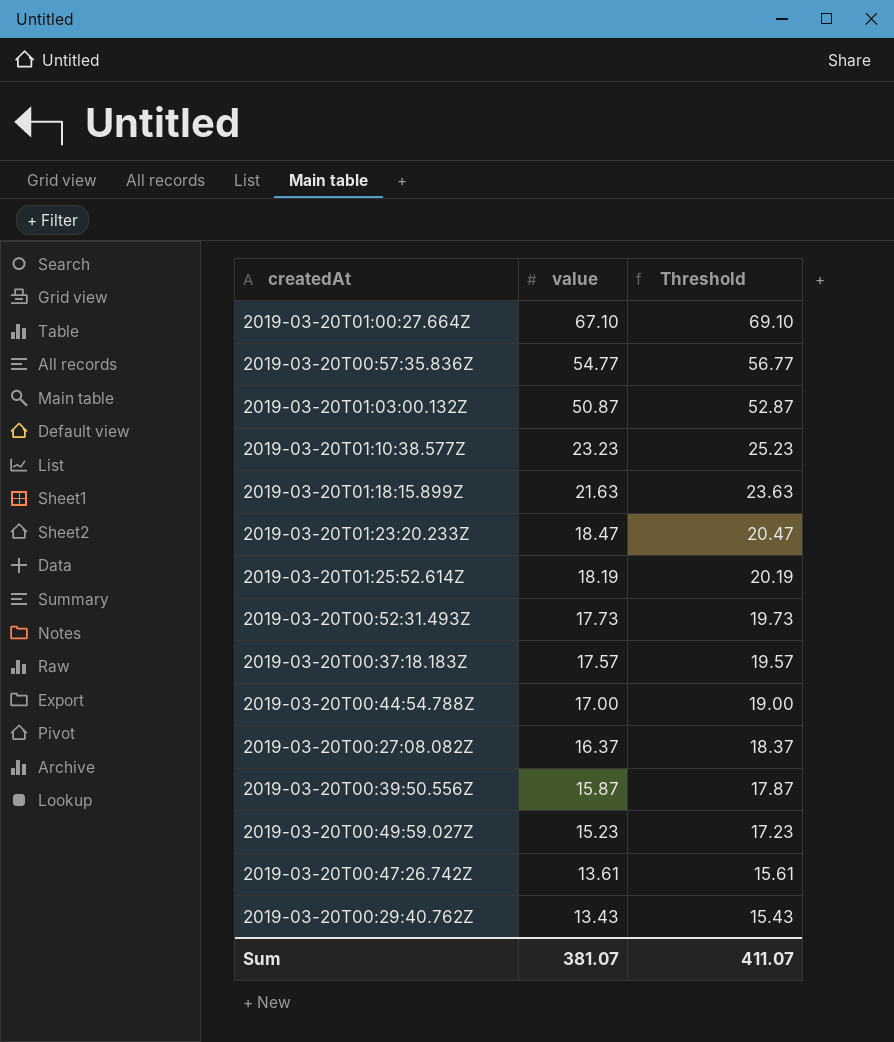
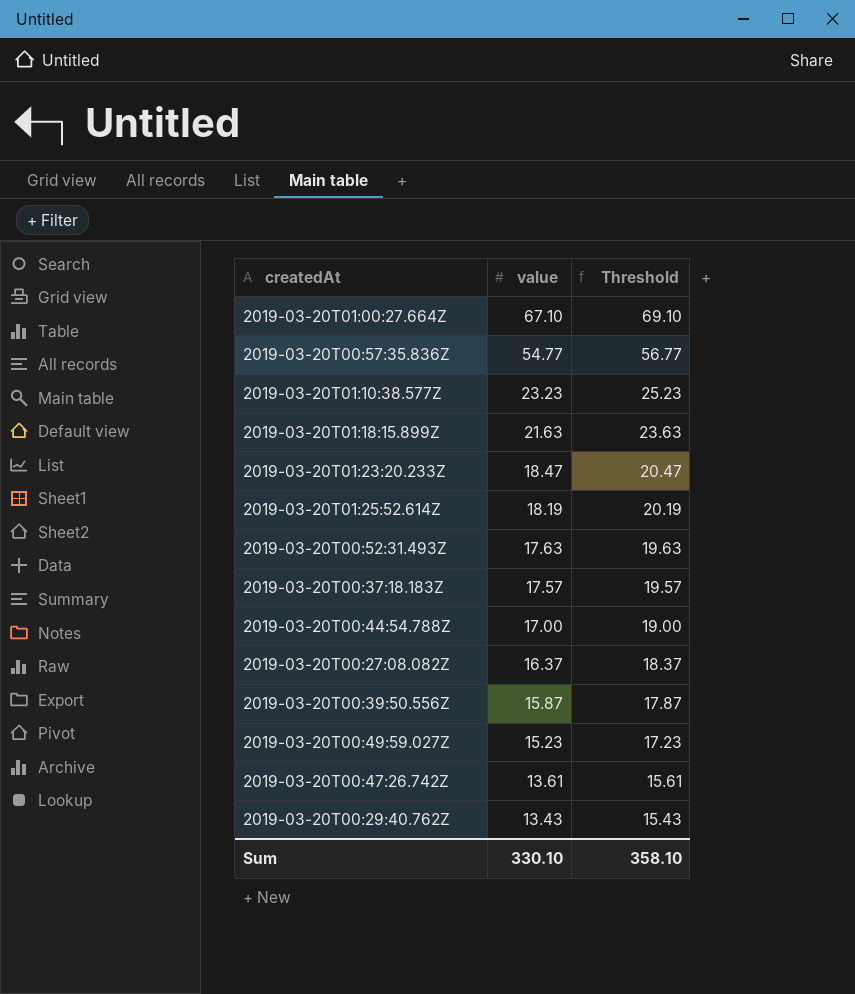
row 2019-03-20T01:03:00.132Z: 50.87 | 52.87 -> none
2019-03-20T00:52:31.493Z | value: 17.73 -> 17.63
2019-03-20T00:52:31.493Z | Threshold: 19.73 -> 19.63
Sum | value: 381.07 -> 330.10
Sum | Threshold: 411.07 -> 358.10

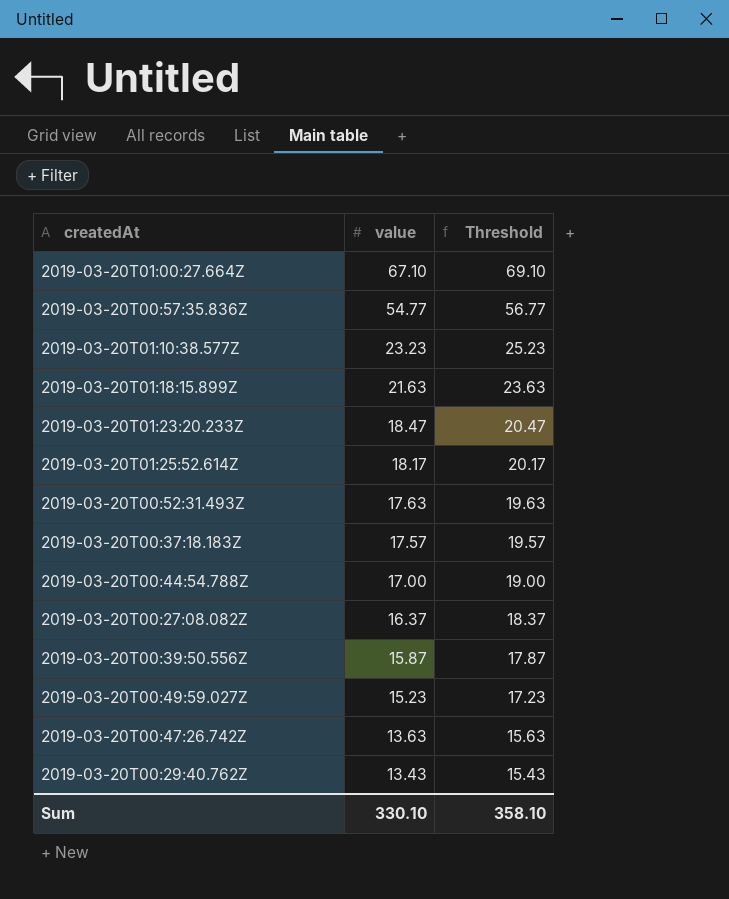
2019-03-20T01:25:52.614Z | value: 18.19 -> 18.17
2019-03-20T01:25:52.614Z | Threshold: 20.19 -> 20.17
2019-03-20T00:47:26.742Z | value: 13.61 -> 13.63
2019-03-20T00:47:26.742Z | Threshold: 15.61 -> 15.63

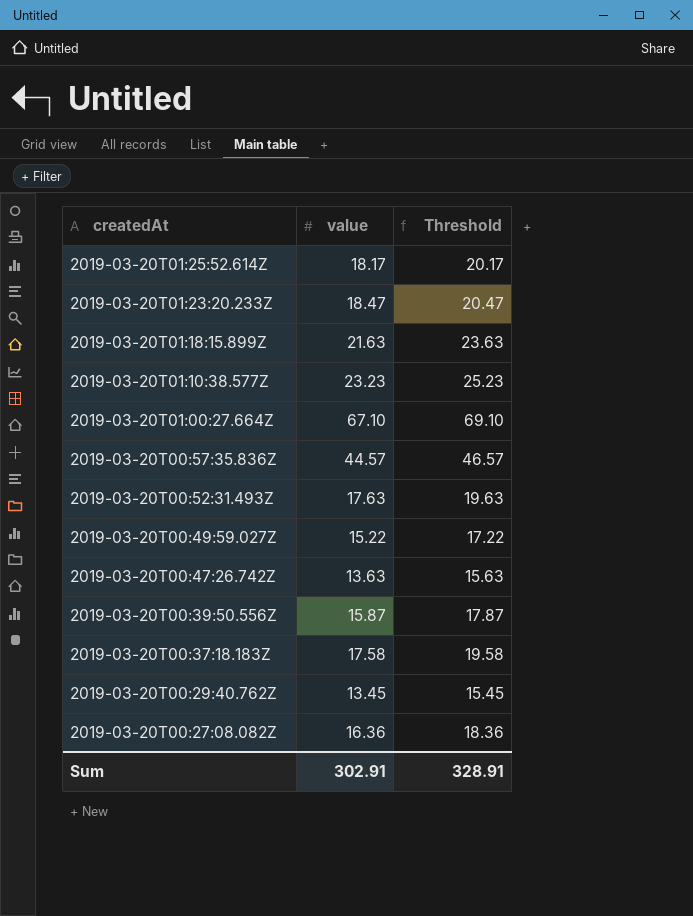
row order: value descending -> createdAt descending
row 2019-03-20T00:44:54.788Z: 17.00 | 19.00 -> none
2019-03-20T00:57:35.836Z | value: 54.77 -> 44.57
2019-03-20T00:57:35.836Z | Threshold: 56.77 -> 46.57
2019-03-20T00:49:59.027Z | value: 15.23 -> 15.22
2019-03-20T00:49:59.027Z | Threshold: 17.23 -> 17.22
2019-03-20T00:37:18.183Z | value: 17.57 -> 17.58
2019-03-20T00:37:18.183Z | Threshold: 19.57 -> 19.58
2019-03-20T00:29:40.762Z | value: 13.43 -> 13.45
2019-03-20T00:29:40.762Z | Threshold: 15.43 -> 15.45
2019-03-20T00:27:08.082Z | value: 16.37 -> 16.36
2019-03-20T00:27:08.082Z | Threshold: 18.37 -> 18.36
Sum | value: 330.10 -> 302.91
Sum | Threshold: 358.10 -> 328.91

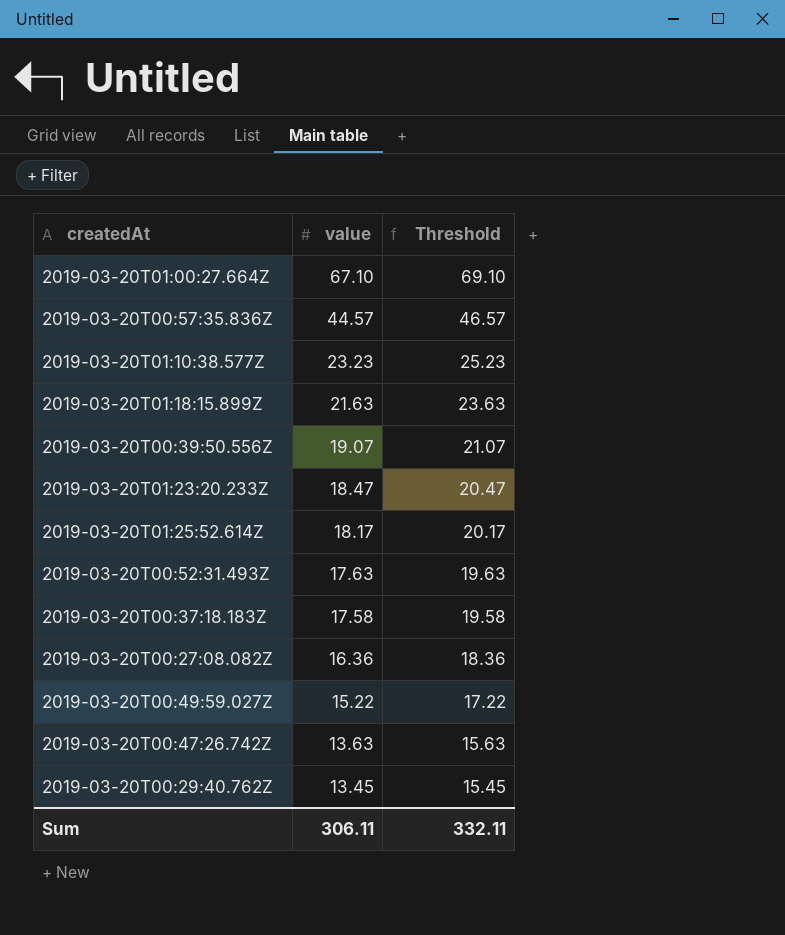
row order: createdAt descending -> value descending
2019-03-20T00:39:50.556Z | value: 15.87 -> 19.07
2019-03-20T00:39:50.556Z | Threshold: 17.87 -> 21.07
Sum | value: 302.91 -> 306.11
Sum | Threshold: 328.91 -> 332.11

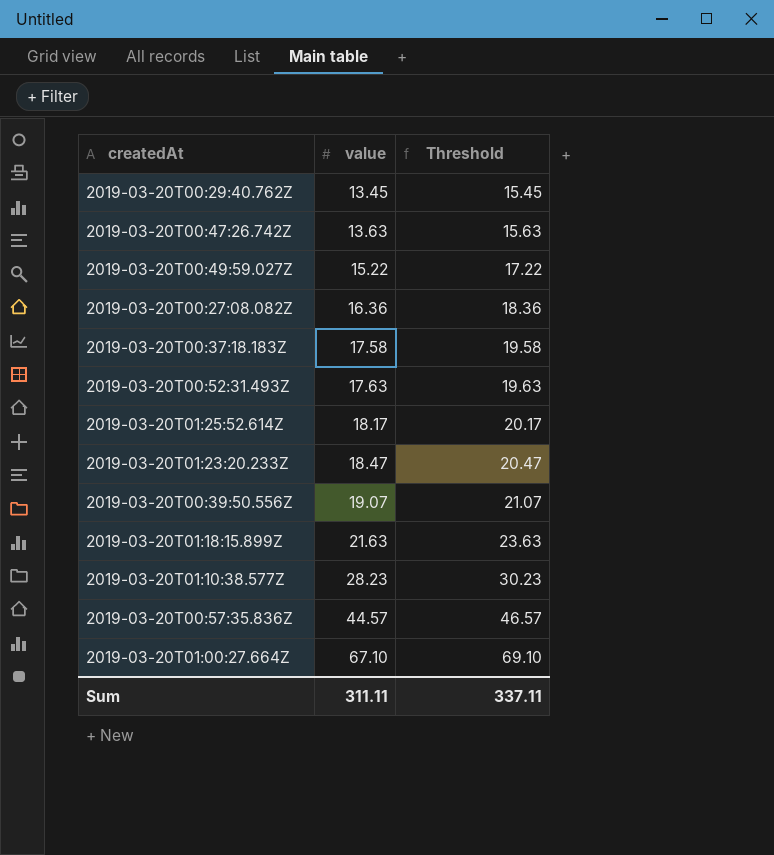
row order: value descending -> value ascending
2019-03-20T01:10:38.577Z | value: 23.23 -> 28.23
2019-03-20T01:10:38.577Z | Threshold: 25.23 -> 30.23
Sum | value: 306.11 -> 311.11
Sum | Threshold: 332.11 -> 337.11

